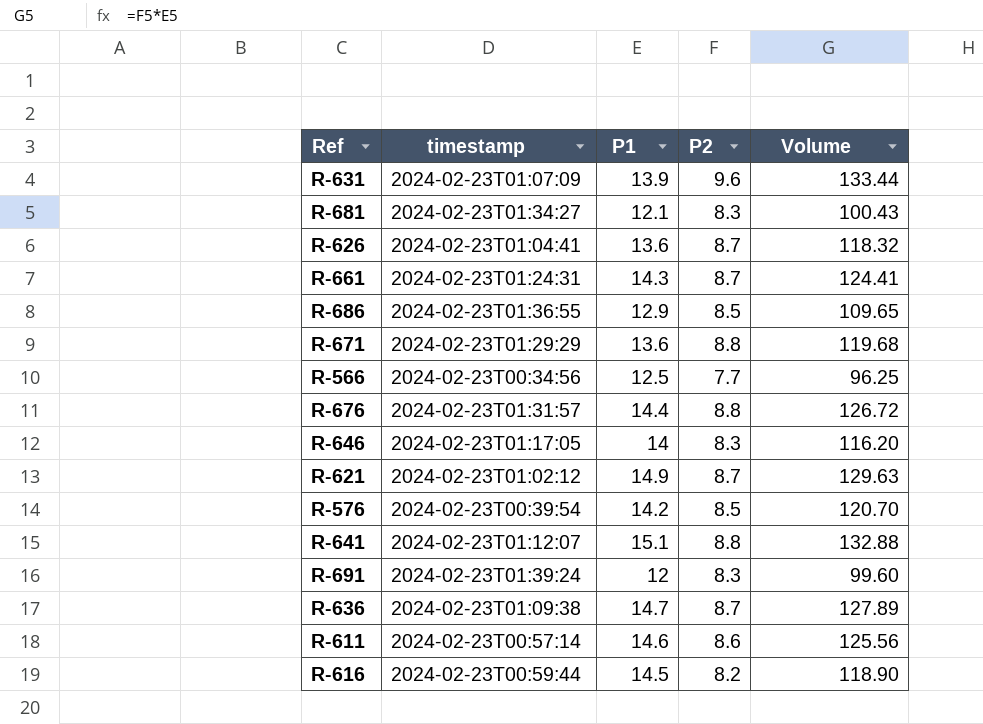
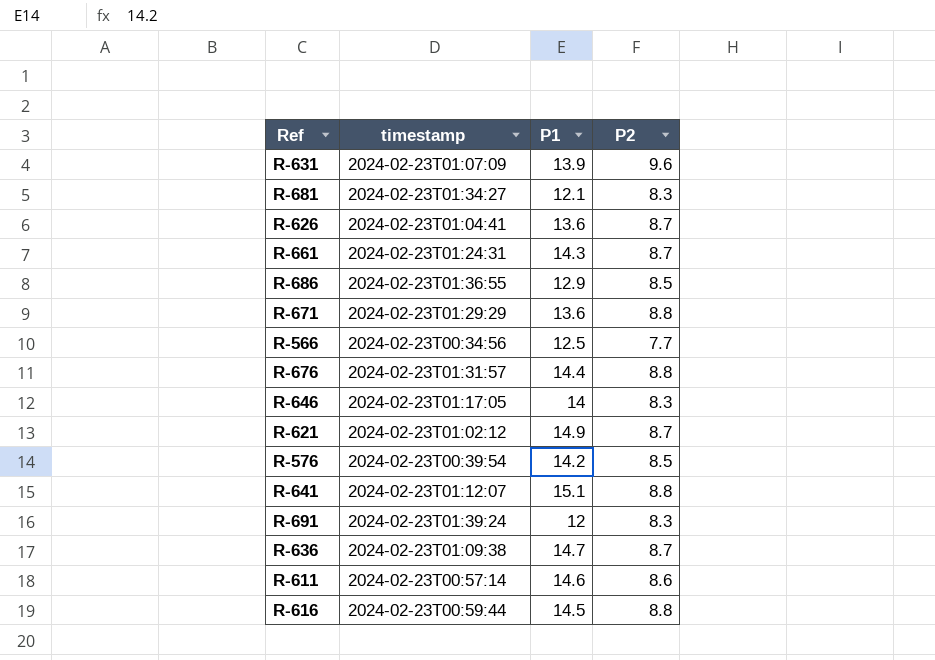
column Volume | formula: [P1] * [P2] -> none
R-616 | P2: 8.2 -> 8.8

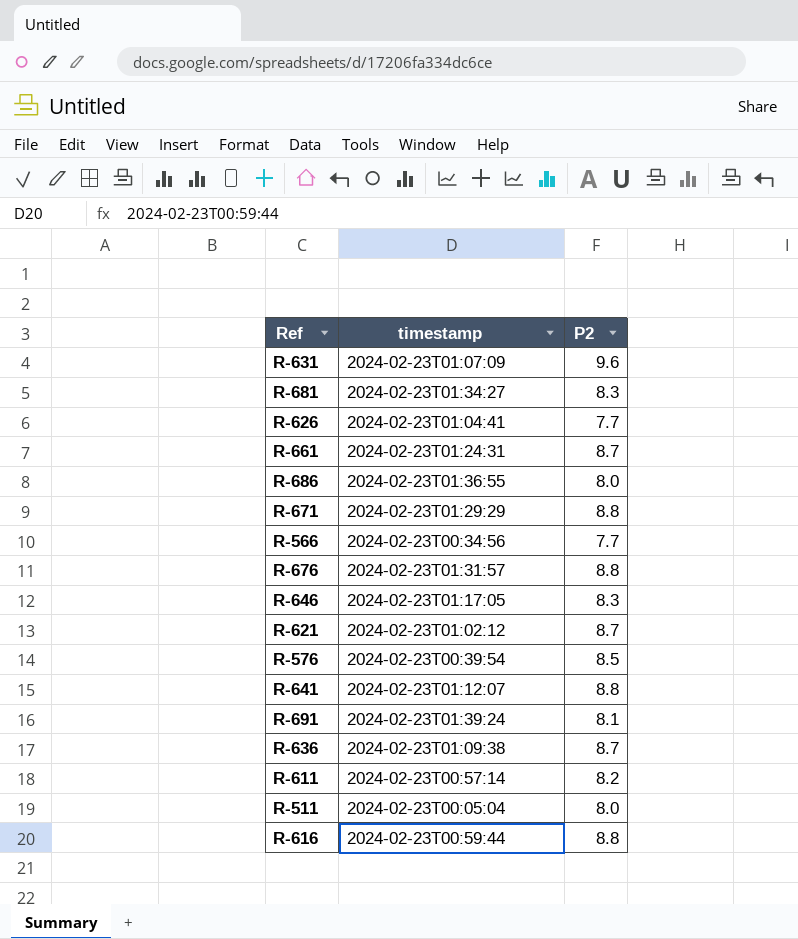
column P1 | position: 3 -> none
R-626 | P2: 8.7 -> 7.7
R-686 | P2: 8.5 -> 8.0
R-691 | P2: 8.3 -> 8.1
R-611 | P2: 8.6 -> 8.2
row R-511: none -> 2024-02-23T00:05:04 | 8.0

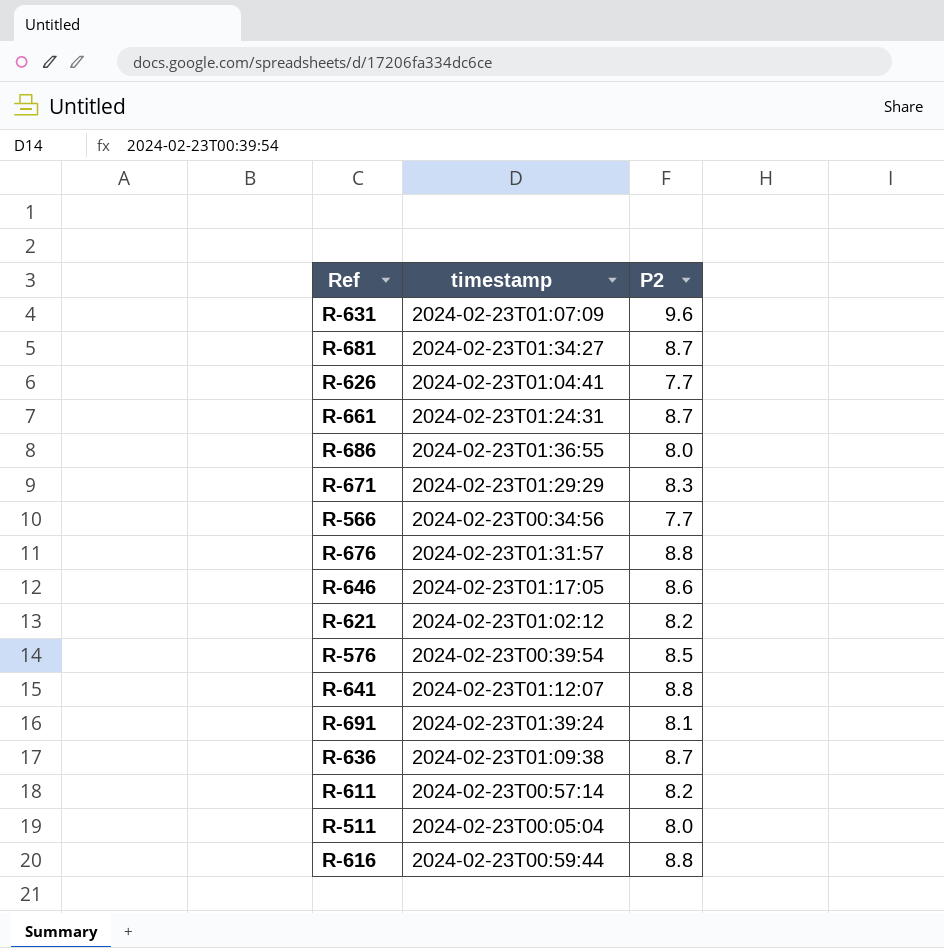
R-681 | P2: 8.3 -> 8.7
R-671 | P2: 8.8 -> 8.3
R-646 | P2: 8.3 -> 8.6
R-621 | P2: 8.7 -> 8.2

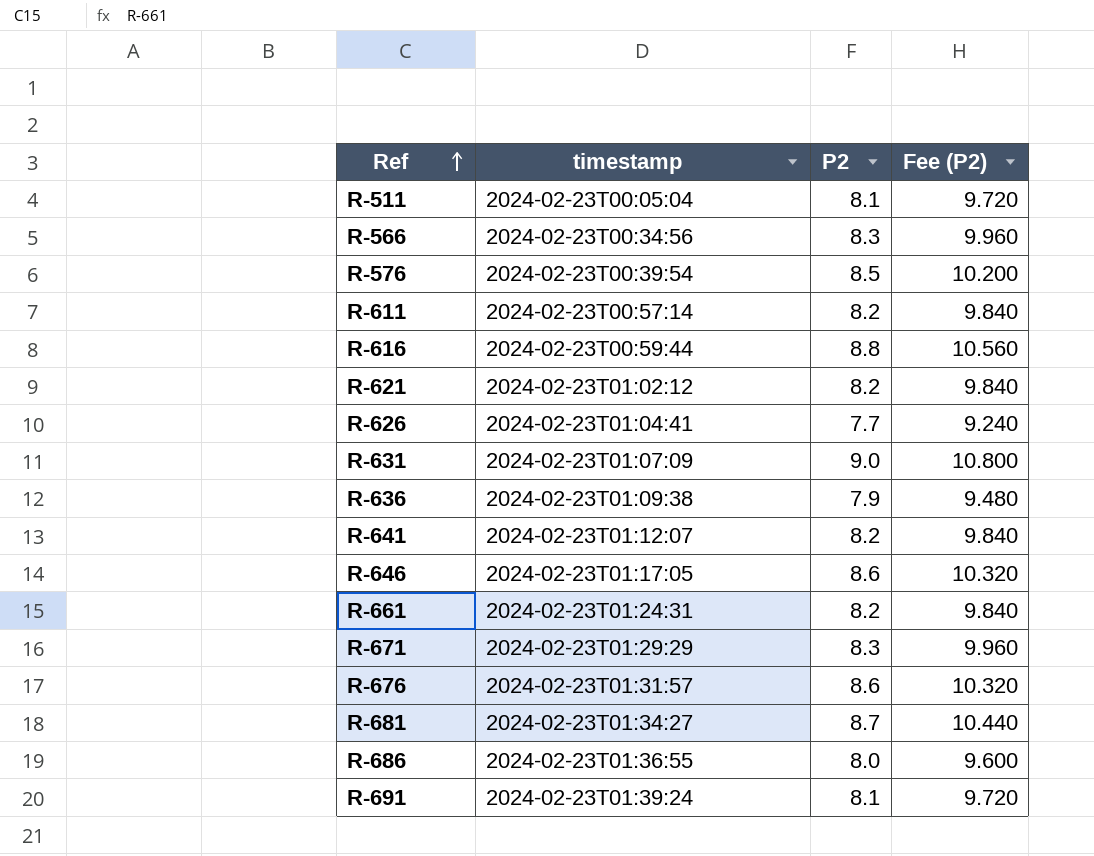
row order: none -> Ref ascending
column Fee (P2) | formula: none -> [P2] * 1.2
R-511 | P2: 8.0 -> 8.1
R-566 | P2: 7.7 -> 8.3
R-631 | P2: 9.6 -> 9.0
R-636 | P2: 8.7 -> 7.9
R-641 | P2: 8.8 -> 8.2
R-661 | P2: 8.7 -> 8.2
R-676 | P2: 8.8 -> 8.6

